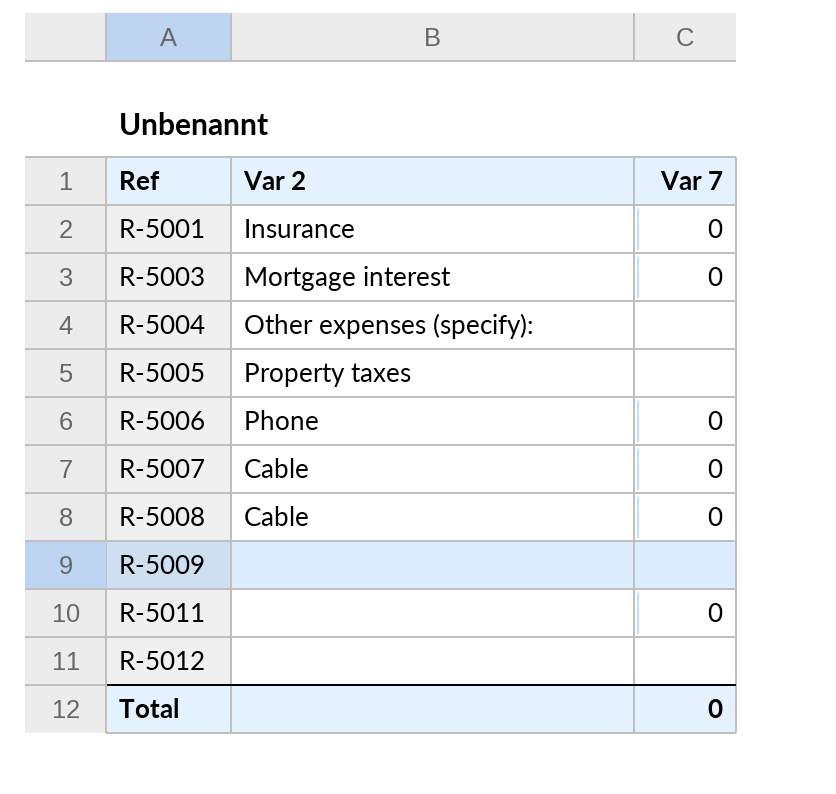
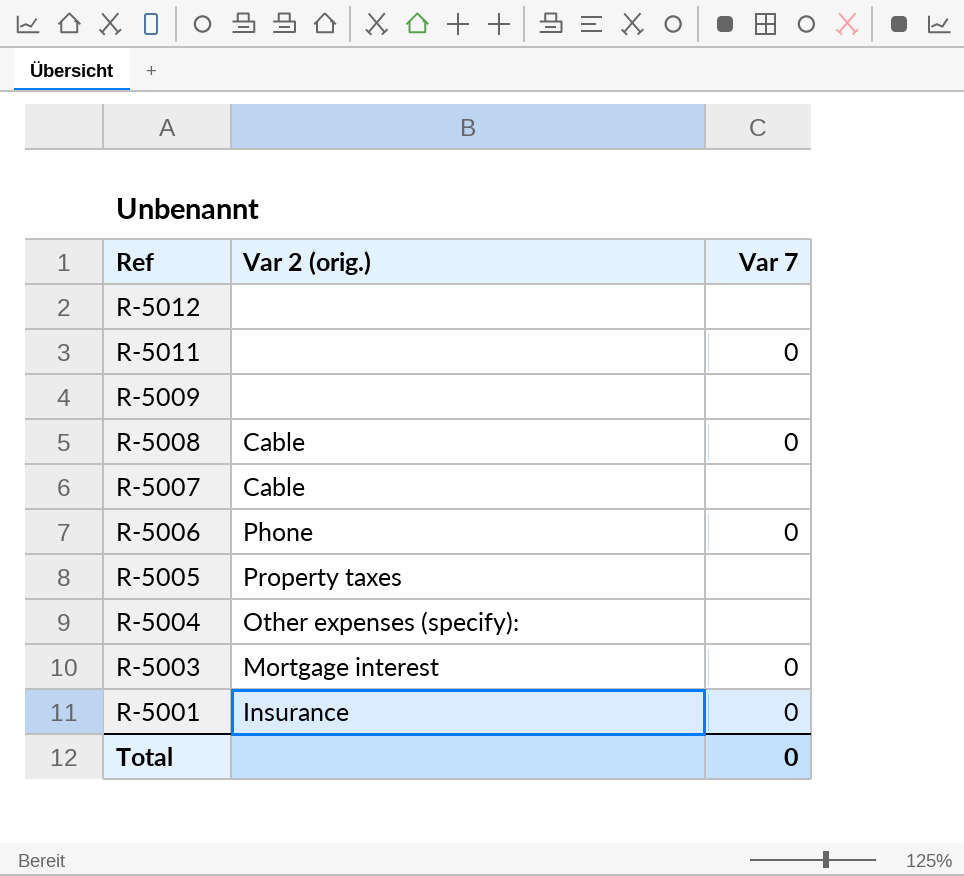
row order: Ref ascending -> Ref descending
column name: Var 2 -> Var 2 (orig.)
R-5007 | Var 7: 0 -> none

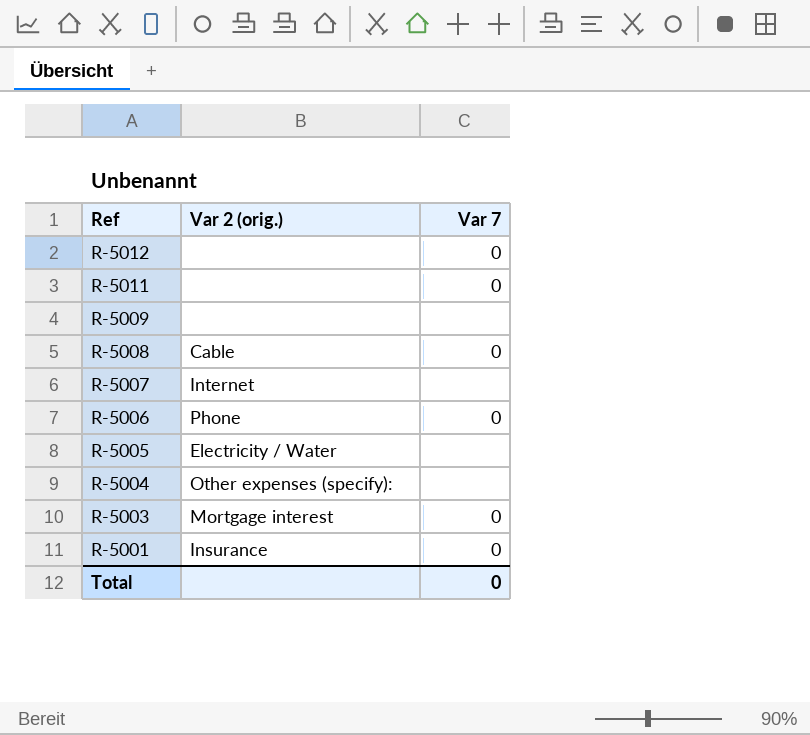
R-5012 | Var 7: none -> 0
R-5007 | Var 2 (orig.): Cable -> Internet
R-5005 | Var 2 (orig.): Property taxes -> Electricity / Water

